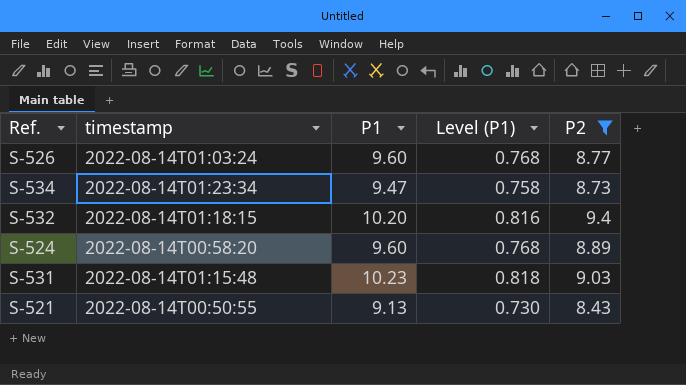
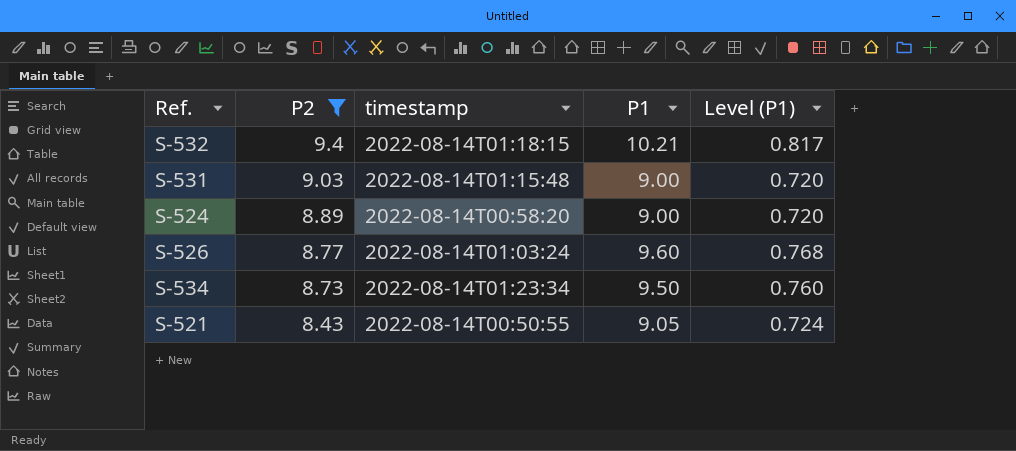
row order: none -> P2 descending
column P2 | position: 5 -> 2
S-532 | P1: 10.20 -> 10.21
S-532 | Level (P1): 0.816 -> 0.817
S-531 | P1: 10.23 -> 9.00
S-531 | Level (P1): 0.818 -> 0.720
S-524 | P1: 9.60 -> 9.00
S-524 | Level (P1): 0.768 -> 0.720
S-534 | P1: 9.47 -> 9.50
S-534 | Level (P1): 0.758 -> 0.760
S-521 | P1: 9.13 -> 9.05
S-521 | Level (P1): 0.730 -> 0.724

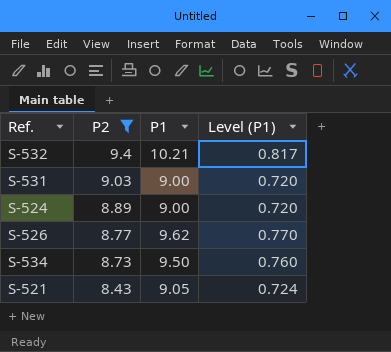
column timestamp | position: 3 -> none
S-526 | P1: 9.60 -> 9.62
S-526 | Level (P1): 0.768 -> 0.770

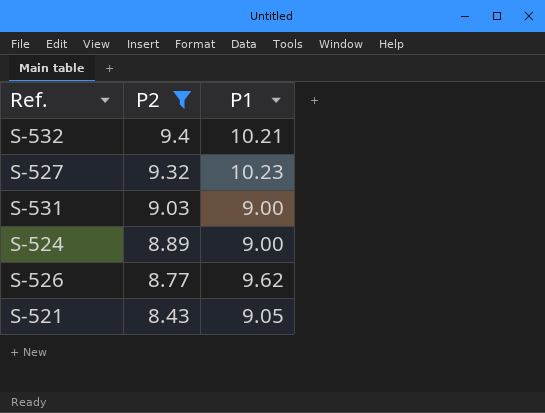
column Level (P1) | formula: [P1] * 0.08 -> none
row S-534: 8.73 | 9.50 | 0.760 -> none
row S-527: none -> 9.32 | 10.23

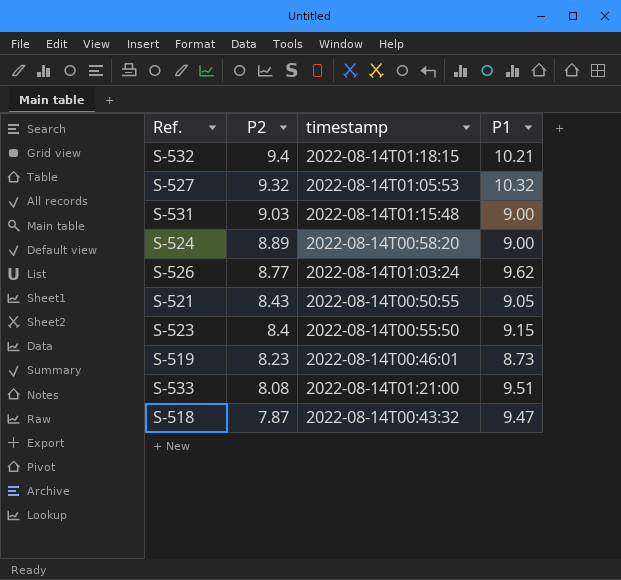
filter: P2 >= 8.43 -> none
column timestamp | position: none -> 3
S-527 | P1: 10.23 -> 10.32

